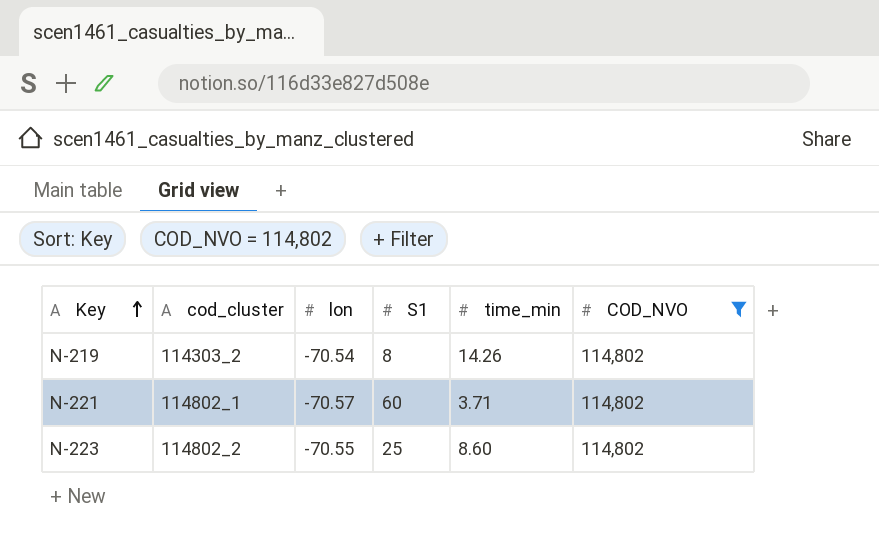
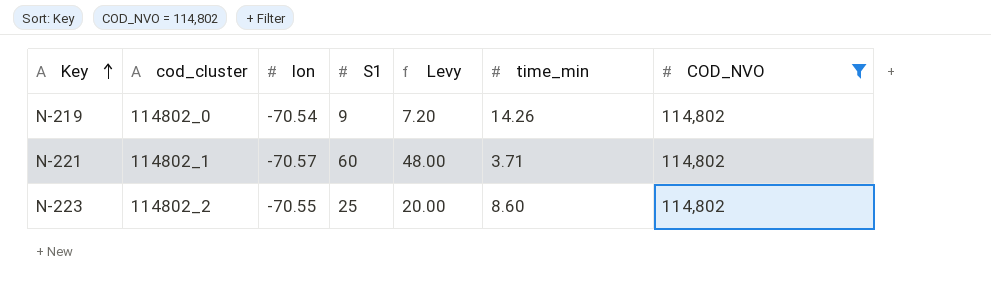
column Levy | formula: none -> [S1] * 0.8
N-219 | cod_cluster: 114303_2 -> 114802_0
N-219 | S1: 8 -> 9

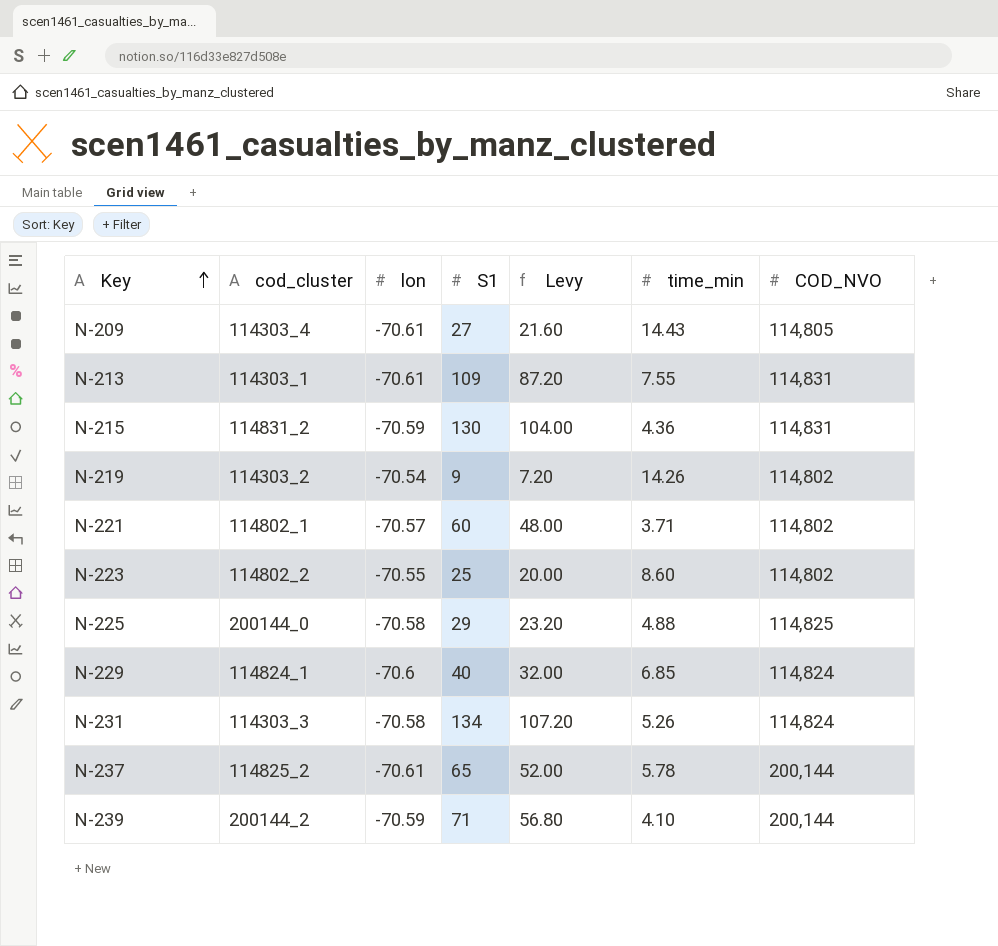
filter: COD_NVO = 114,802 -> none
N-219 | cod_cluster: 114802_0 -> 114303_2

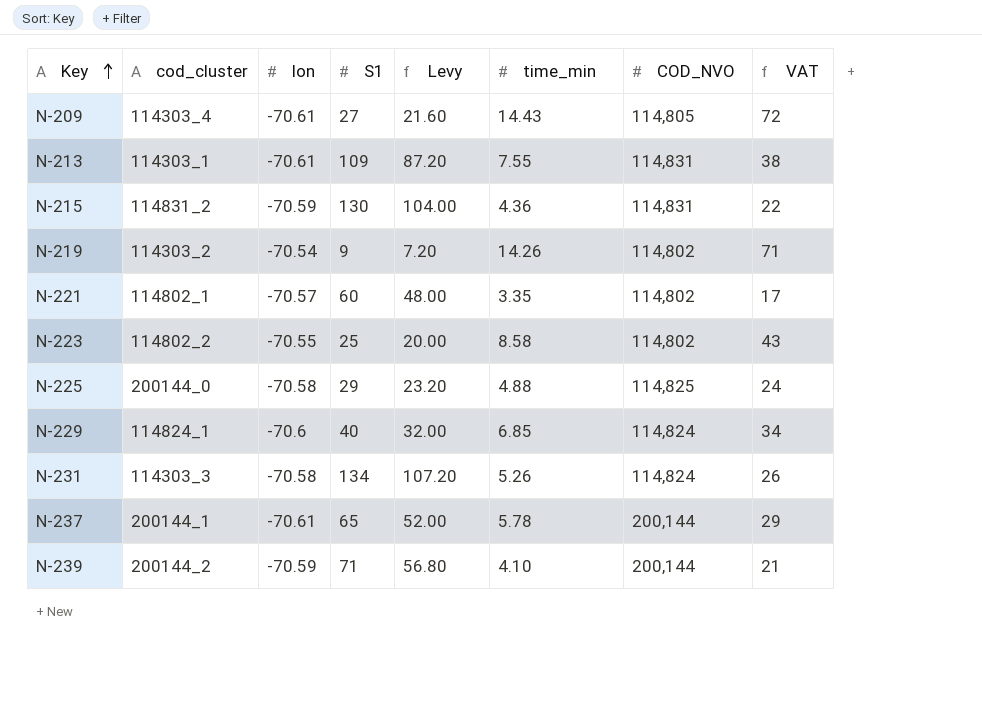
column VAT | formula: none -> [time_min] * 5
N-221 | time_min: 3.71 -> 3.35
N-223 | time_min: 8.60 -> 8.58
N-237 | cod_cluster: 114825_2 -> 200144_1

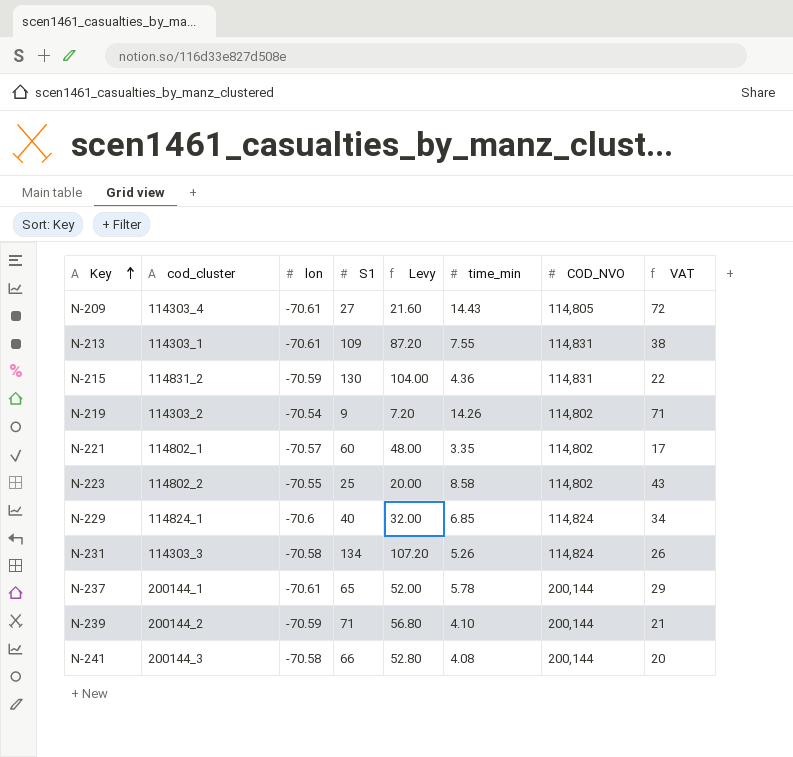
row N-225: 200144_0 | -70.58 | 29 | 23.20 | 4.88 | 114,825 | 24 -> none
row N-241: none -> 200144_3 | -70.58 | 66 | 52.80 | 4.08 | 200,144 | 20

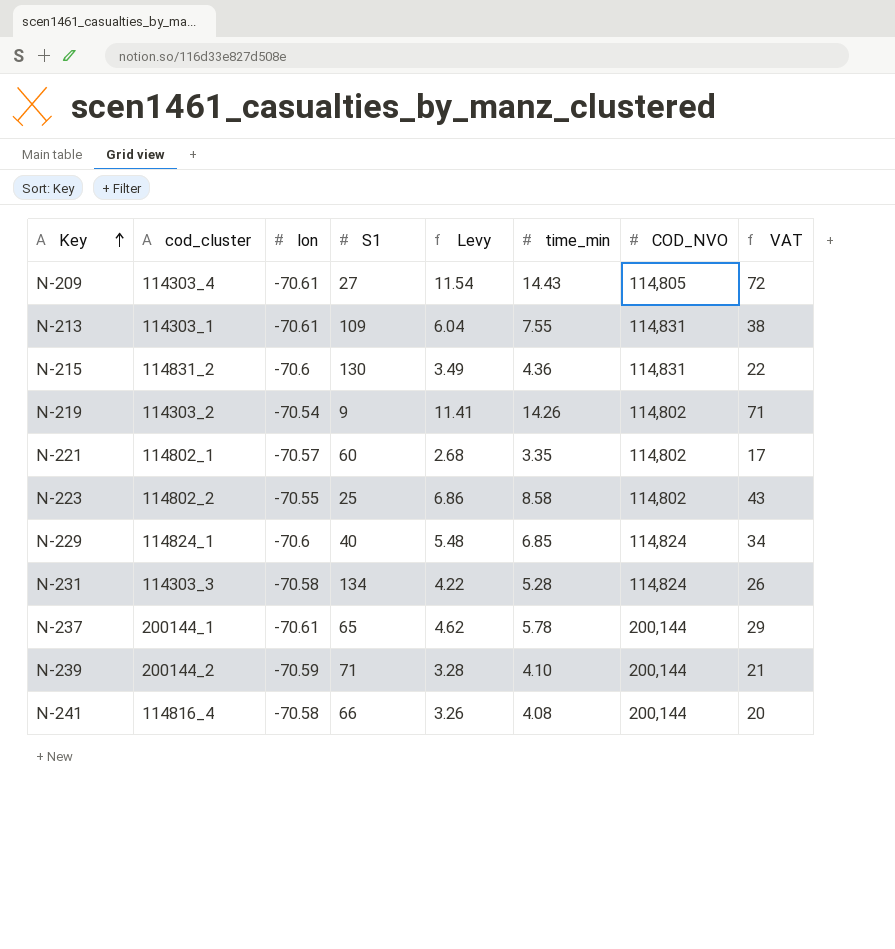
column Levy | formula: [S1] * 0.8 -> [time_min] * 0.8
N-215 | lon: -70.59 -> -70.6
N-231 | time_min: 5.26 -> 5.28
N-241 | cod_cluster: 200144_3 -> 114816_4

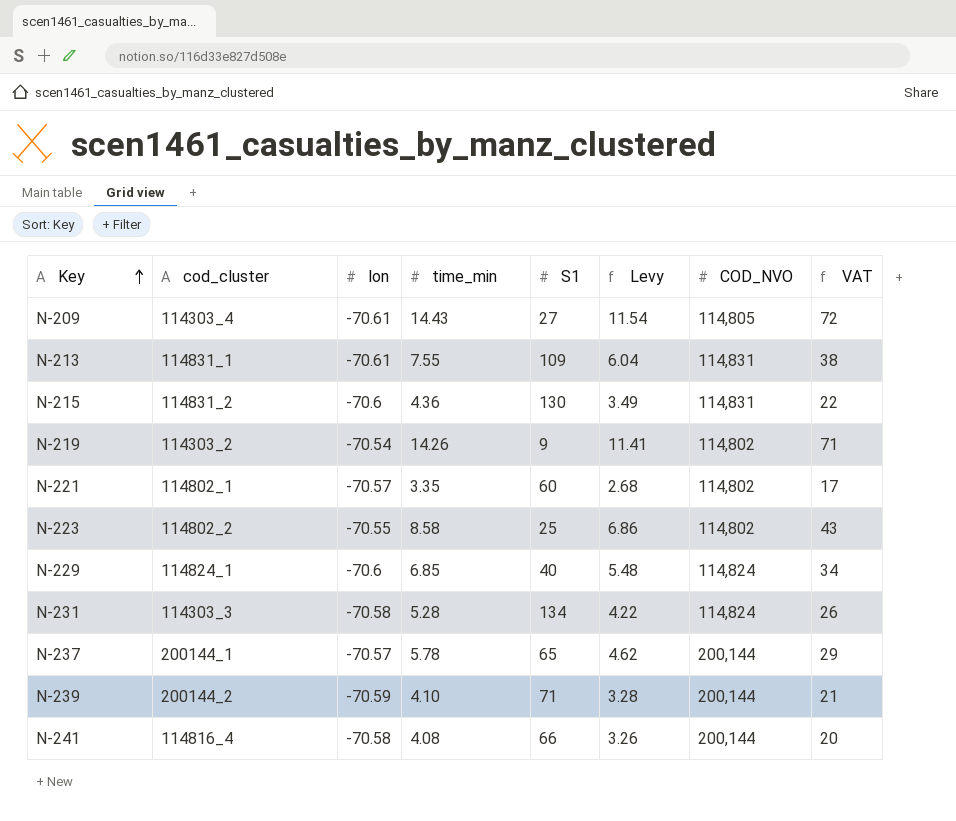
column time_min | position: 6 -> 4
N-213 | cod_cluster: 114303_1 -> 114831_1
N-237 | lon: -70.61 -> -70.57

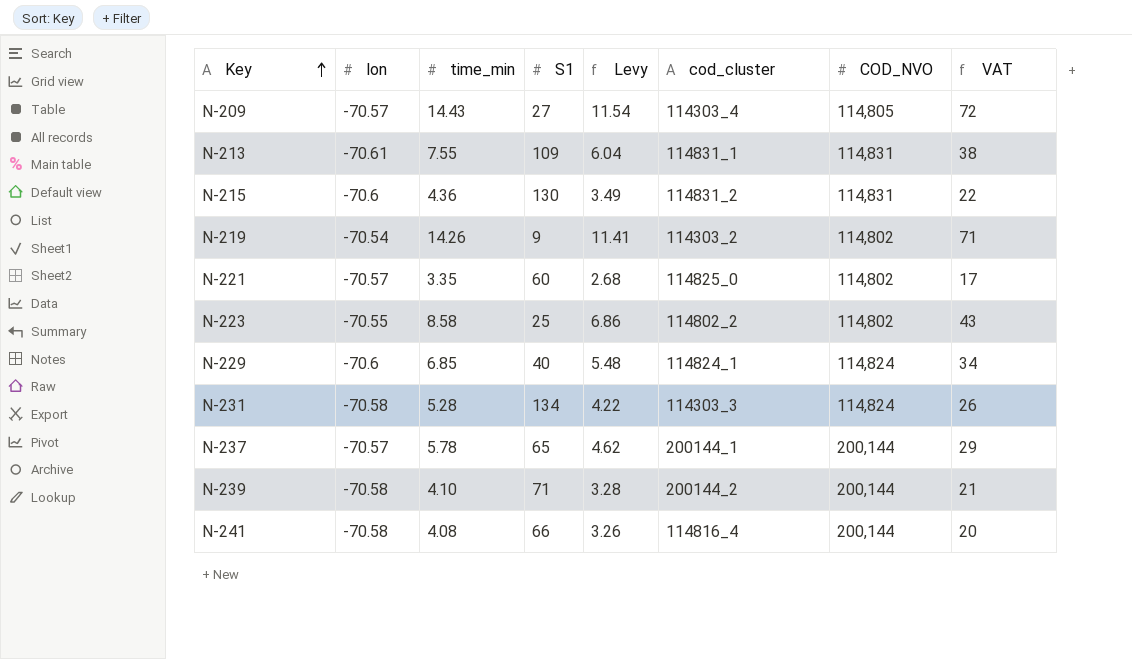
column cod_cluster | position: 2 -> 6
N-209 | lon: -70.61 -> -70.57
N-221 | cod_cluster: 114802_1 -> 114825_0
N-239 | lon: -70.59 -> -70.58

